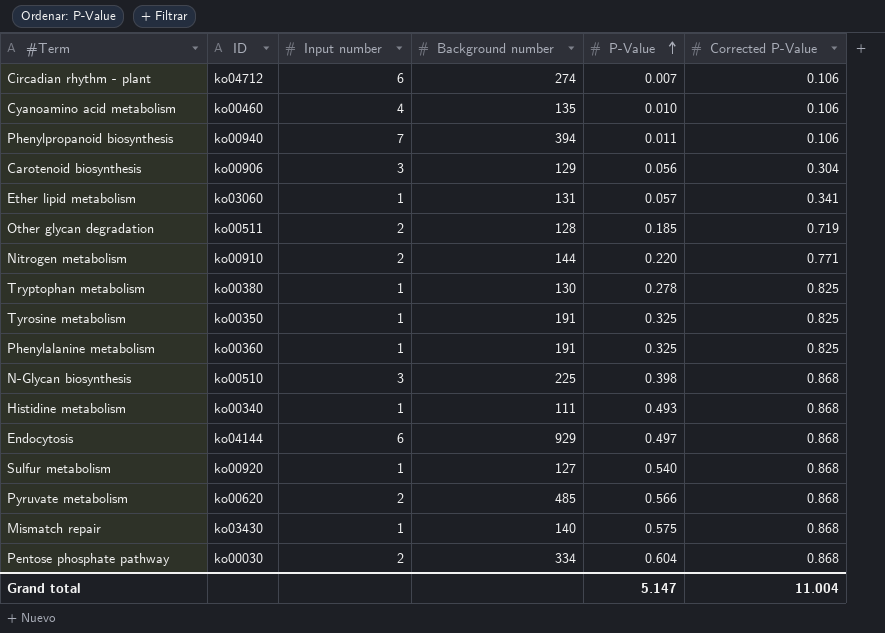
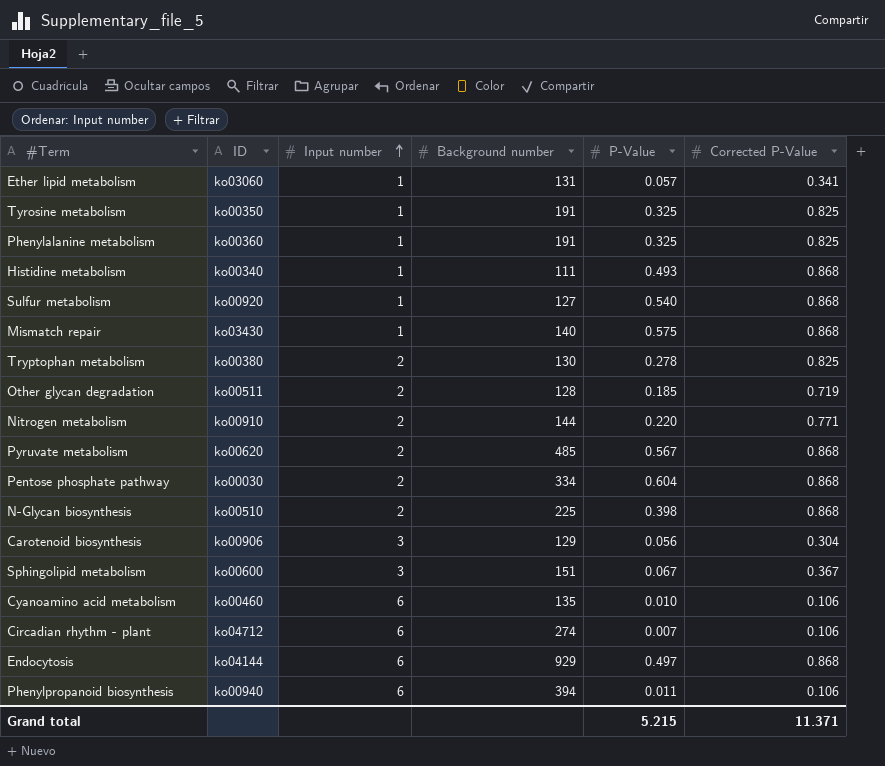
row order: P-Value ascending -> Input number ascending
Tryptophan metabolism | Input number: 1 -> 2
Pyruvate metabolism | P-Value: 0.566 -> 0.567
N-Glycan biosynthesis | Input number: 3 -> 2
row Sphingolipid metabolism: none -> ko00600 | 3 | 151 | 0.067 | 0.367
Cyanoamino acid metabolism | Input number: 4 -> 6
Phenylpropanoid biosynthesis | Input number: 7 -> 6
Grand total | P-Value: 5.147 -> 5.215
Grand total | Corrected P-Value: 11.004 -> 11.371

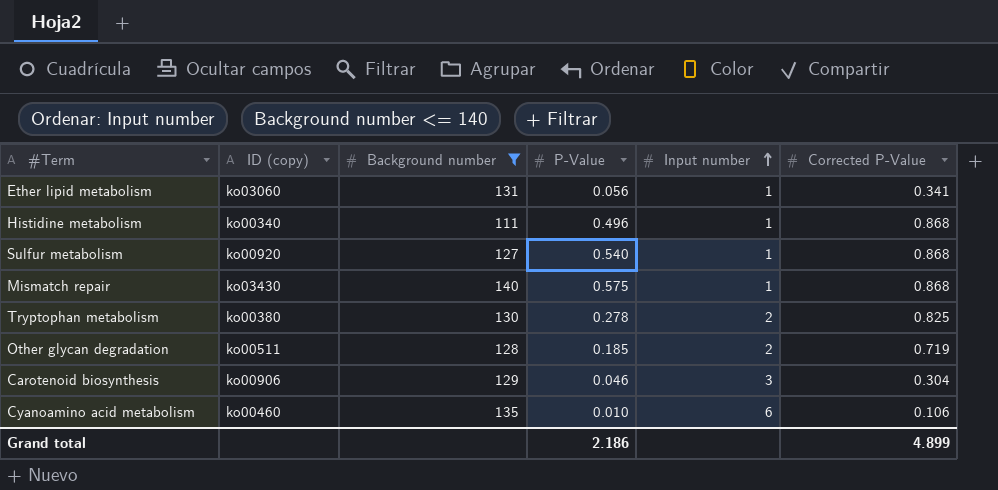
filter: none -> Background number <= 140
column name: ID -> ID (copy)
column Input number | position: 3 -> 5
Ether lipid metabolism | P-Value: 0.057 -> 0.056
Histidine metabolism | P-Value: 0.493 -> 0.496
Carotenoid biosynthesis | P-Value: 0.056 -> 0.046
Grand total | P-Value: 5.215 -> 2.186
Grand total | Corrected P-Value: 11.371 -> 4.899

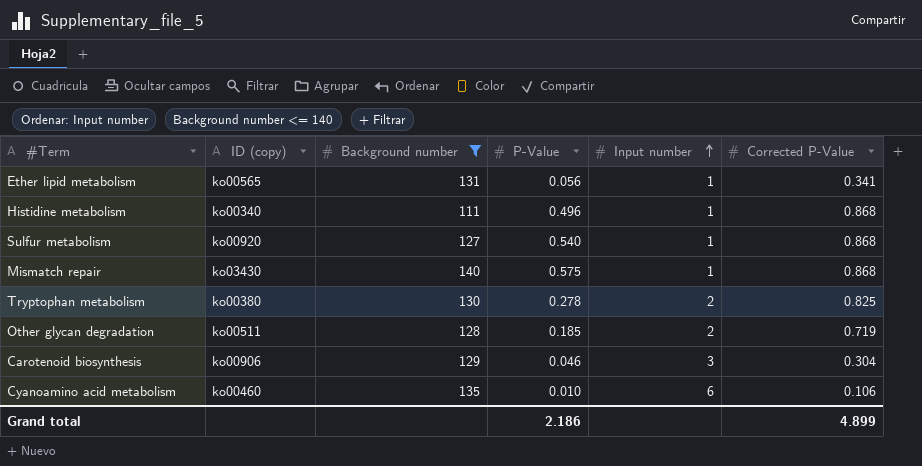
Ether lipid metabolism | ID (copy): ko03060 -> ko00565

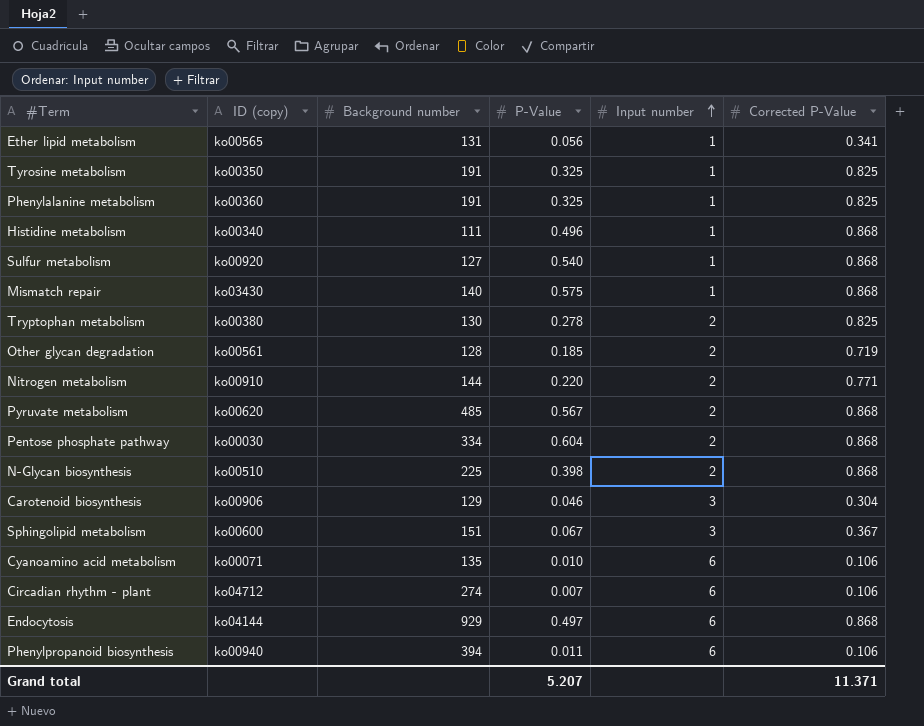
filter: Background number <= 140 -> none
Other glycan degradation | ID (copy): ko00511 -> ko00561
Cyanoamino acid metabolism | ID (copy): ko00460 -> ko00071
Grand total | P-Value: 2.186 -> 5.207
Grand total | Corrected P-Value: 4.899 -> 11.371

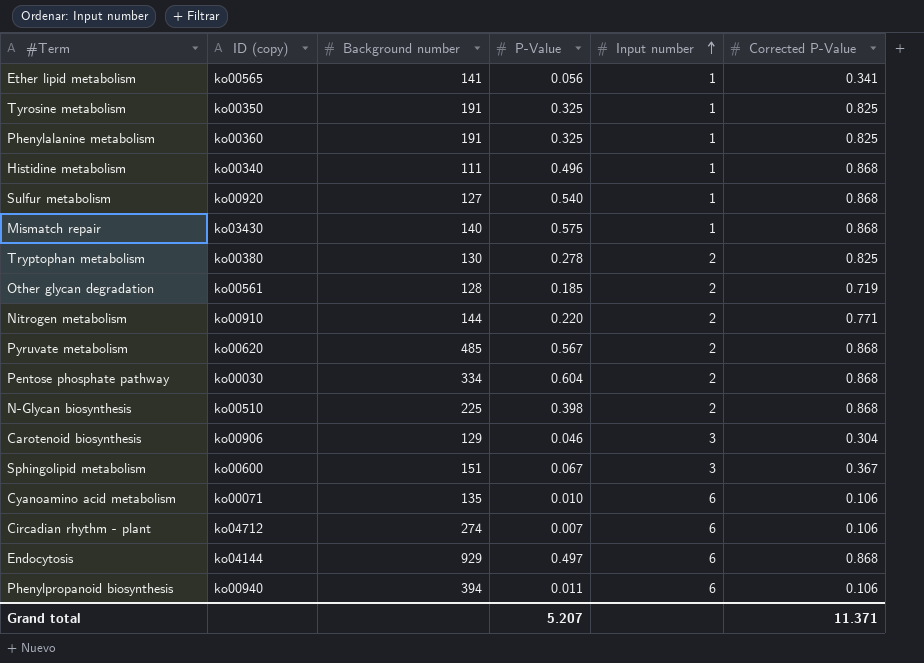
Ether lipid metabolism | Background number: 131 -> 141

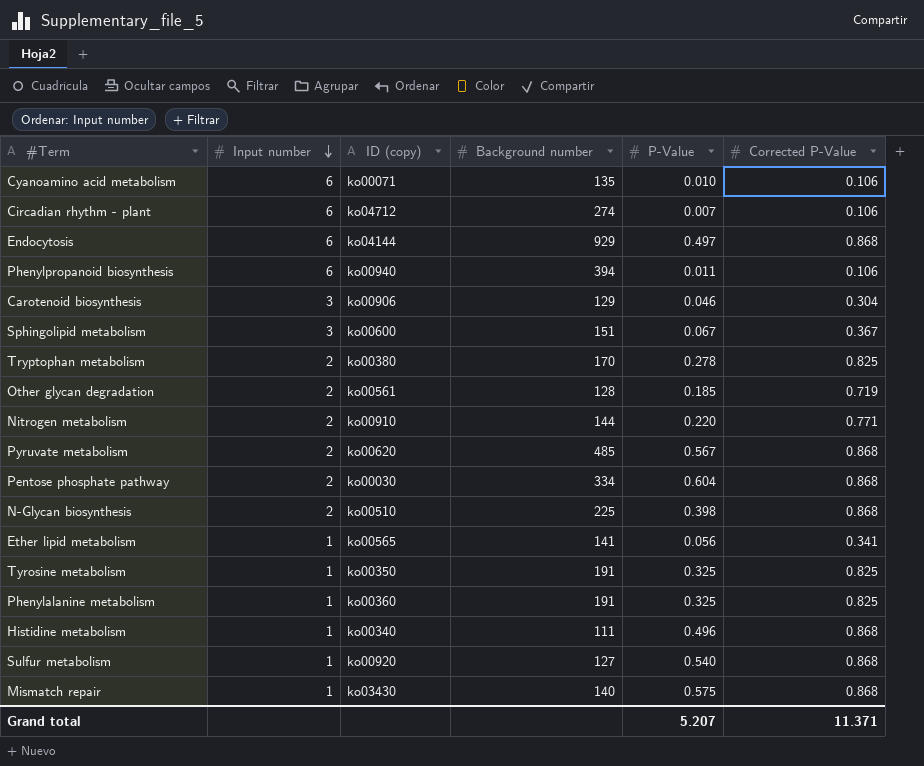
row order: Input number ascending -> Input number descending
column Input number | position: 5 -> 2
Tryptophan metabolism | Background number: 130 -> 170

